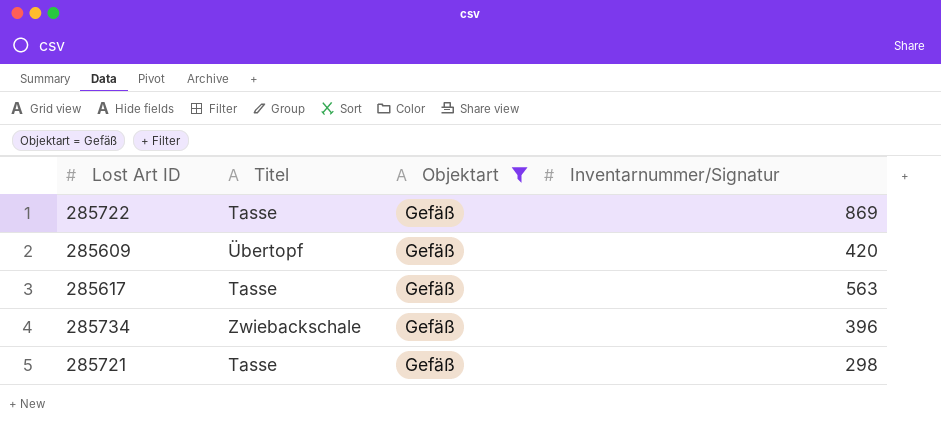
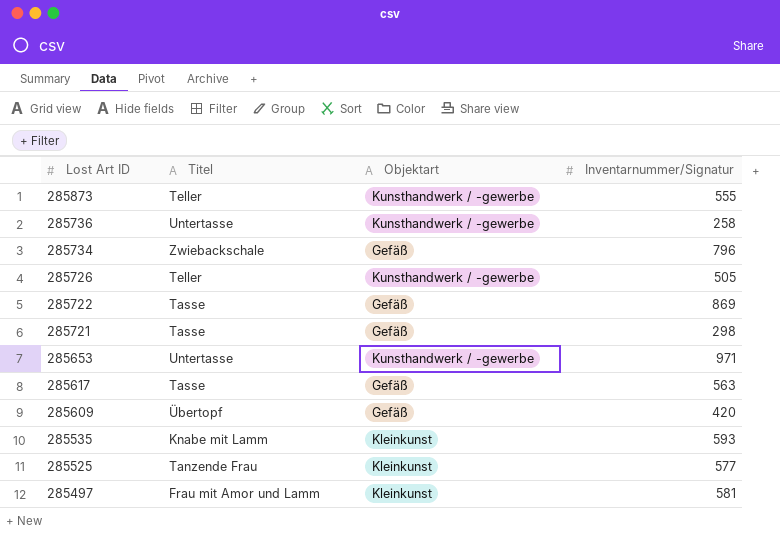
filter: Objektart = Gefäß -> none
row order: none -> Lost Art ID descending
285734 | Inventarnummer/Signatur: 396 -> 796

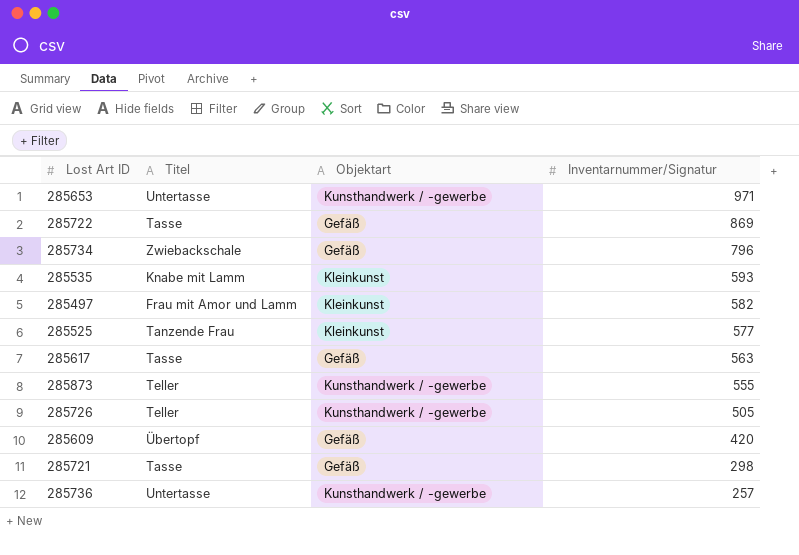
row order: Lost Art ID descending -> Inventarnummer/Signatur descending
285497 | Inventarnummer/Signatur: 581 -> 582
285736 | Inventarnummer/Signatur: 258 -> 257

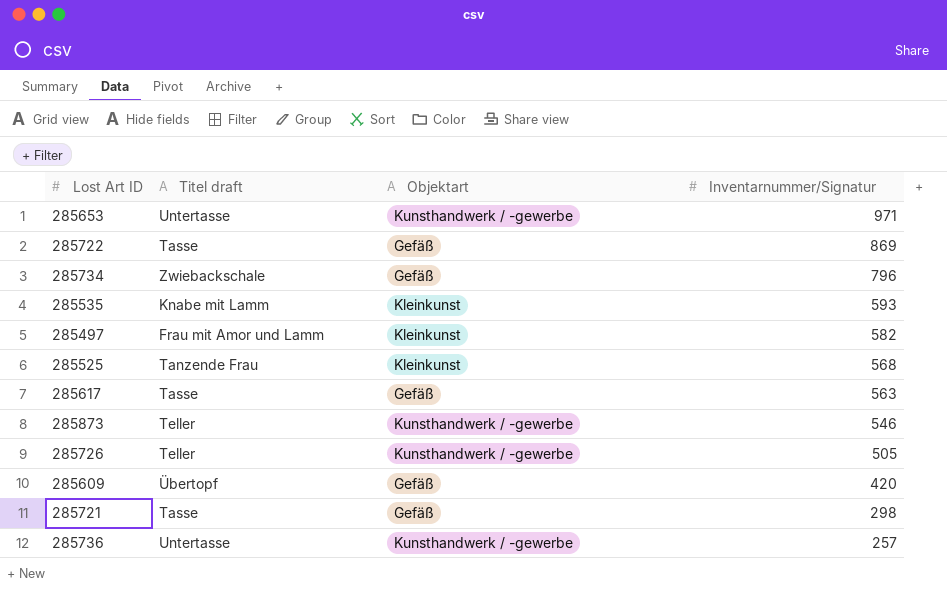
column name: Titel -> Titel draft
285525 | Inventarnummer/Signatur: 577 -> 568
285873 | Inventarnummer/Signatur: 555 -> 546

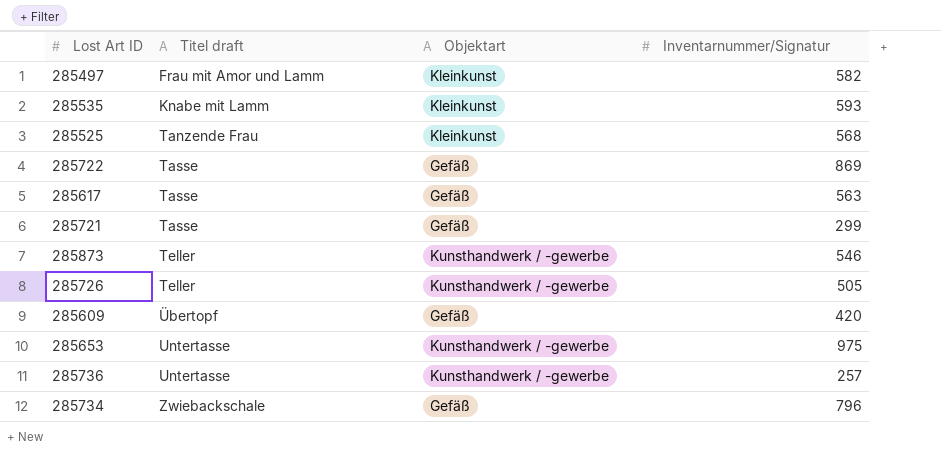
row order: Inventarnummer/Signatur descending -> Titel draft ascending
285721 | Inventarnummer/Signatur: 298 -> 299
285653 | Inventarnummer/Signatur: 971 -> 975

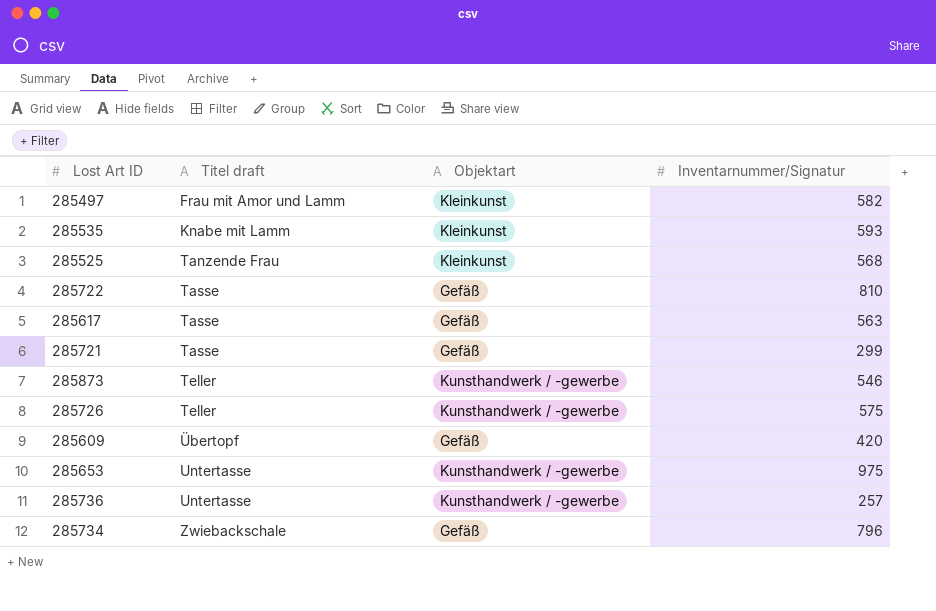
285722 | Inventarnummer/Signatur: 869 -> 810
285726 | Inventarnummer/Signatur: 505 -> 575

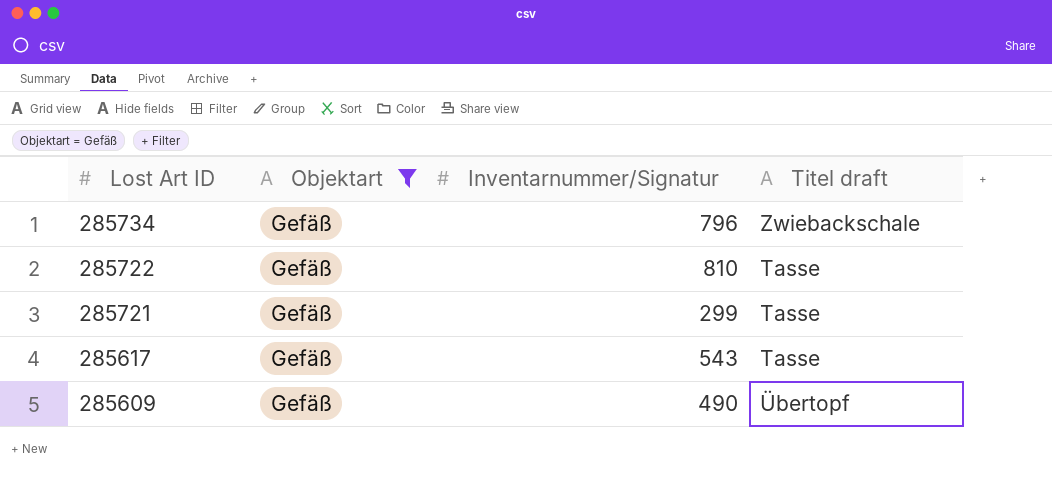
filter: none -> Objektart = Gefäß
row order: Titel draft ascending -> Lost Art ID descending
column Titel draft | position: 2 -> 4
285617 | Inventarnummer/Signatur: 563 -> 543
285609 | Inventarnummer/Signatur: 420 -> 490

